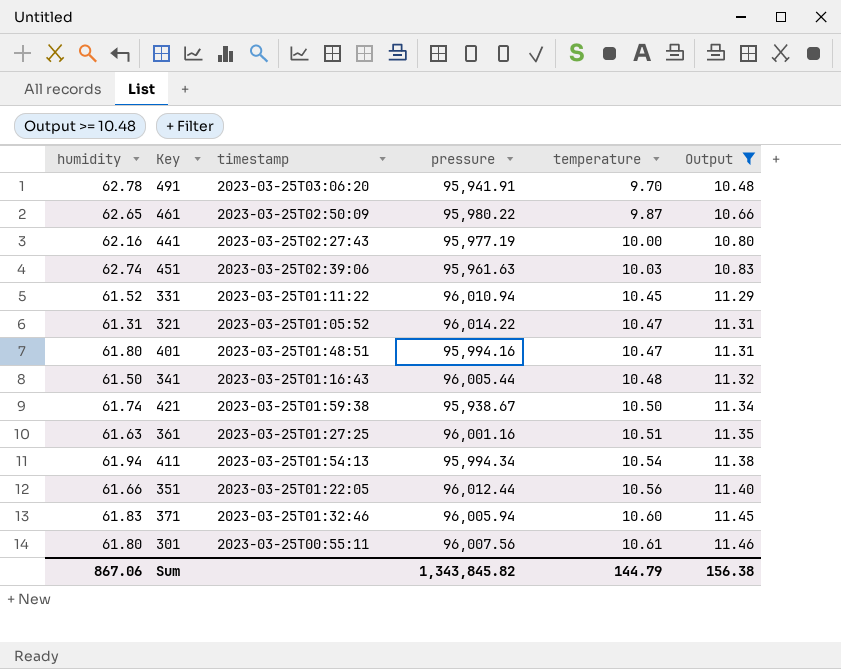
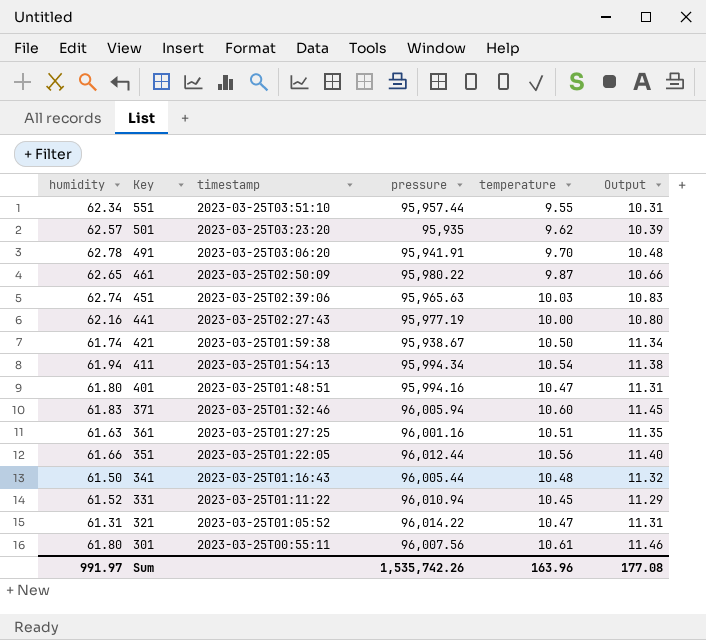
filter: Output >= 10.48 -> none
row order: temperature ascending -> Key descending
451 | pressure: 95,961.63 -> 95,965.63
Sum | humidity: 867.06 -> 991.97
Sum | pressure: 1,343,845.82 -> 1,535,742.26
Sum | temperature: 144.79 -> 163.96
Sum | Output: 156.38 -> 177.08

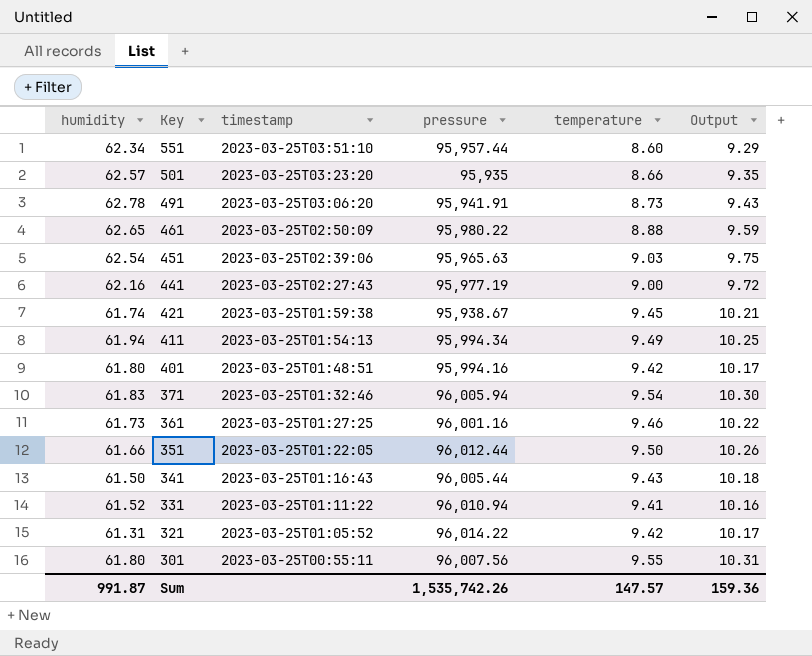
551 | temperature: 9.55 -> 8.60
551 | Output: 10.31 -> 9.29
501 | temperature: 9.62 -> 8.66
501 | Output: 10.39 -> 9.35
491 | temperature: 9.70 -> 8.73
491 | Output: 10.48 -> 9.43
461 | temperature: 9.87 -> 8.88
461 | Output: 10.66 -> 9.59
451 | humidity: 62.74 -> 62.54
451 | temperature: 10.03 -> 9.03
451 | Output: 10.83 -> 9.75
441 | temperature: 10.00 -> 9.00
441 | Output: 10.80 -> 9.72
421 | temperature: 10.50 -> 9.45
421 | Output: 11.34 -> 10.21
411 | temperature: 10.54 -> 9.49
411 | Output: 11.38 -> 10.25
401 | temperature: 10.47 -> 9.42
401 | Output: 11.31 -> 10.17
371 | temperature: 10.60 -> 9.54
371 | Output: 11.45 -> 10.30
361 | humidity: 61.63 -> 61.73
361 | temperature: 10.51 -> 9.46
361 | Output: 11.35 -> 10.22
351 | temperature: 10.56 -> 9.50
351 | Output: 11.40 -> 10.26
341 | temperature: 10.48 -> 9.43
341 | Output: 11.32 -> 10.18
331 | temperature: 10.45 -> 9.41
331 | Output: 11.29 -> 10.16
321 | temperature: 10.47 -> 9.42
321 | Output: 11.31 -> 10.17
301 | temperature: 10.61 -> 9.55
301 | Output: 11.46 -> 10.31
Sum | humidity: 991.97 -> 991.87
Sum | temperature: 163.96 -> 147.57
Sum | Output: 177.08 -> 159.36

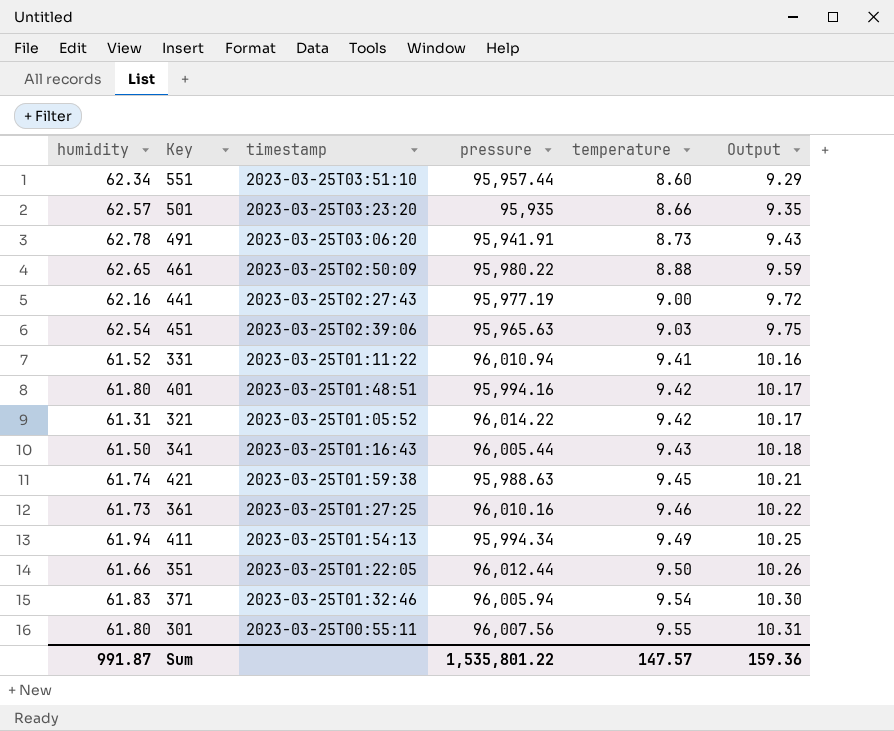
row order: Key descending -> temperature ascending
421 | pressure: 95,938.67 -> 95,988.63
361 | pressure: 96,001.16 -> 96,010.16
Sum | pressure: 1,535,742.26 -> 1,535,801.22

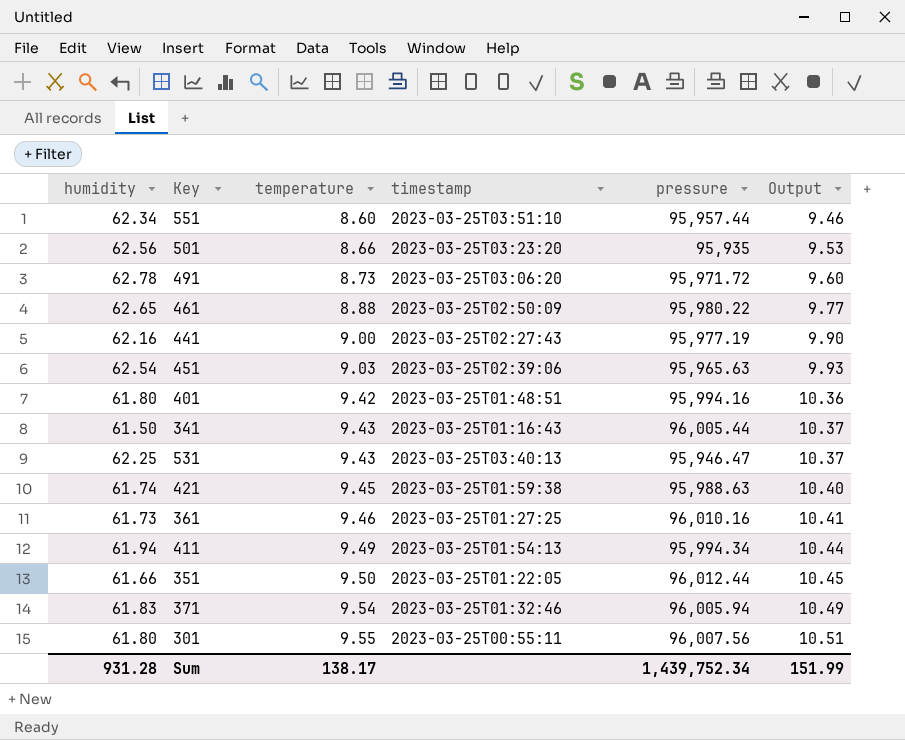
column temperature | position: 5 -> 3
column Output | formula: [temperature] * 1.08 -> [temperature] * 1.1
row 331: 61.52 | 2023-03-25T01:11:22 | 96,010.94 | 9.41 | 10.16 -> none
row 321: 61.31 | 2023-03-25T01:05:52 | 96,014.22 | 9.42 | 10.17 -> none
501 | humidity: 62.57 -> 62.56
491 | pressure: 95,941.91 -> 95,971.72
row 531: none -> 62.25 | 9.43 | 2023-03-25T03:40:13 | 95,946.47 | 10.37
Sum | humidity: 991.87 -> 931.28
Sum | temperature: 147.57 -> 138.17
Sum | pressure: 1,535,801.22 -> 1,439,752.34
Sum | Output: 159.36 -> 151.99

